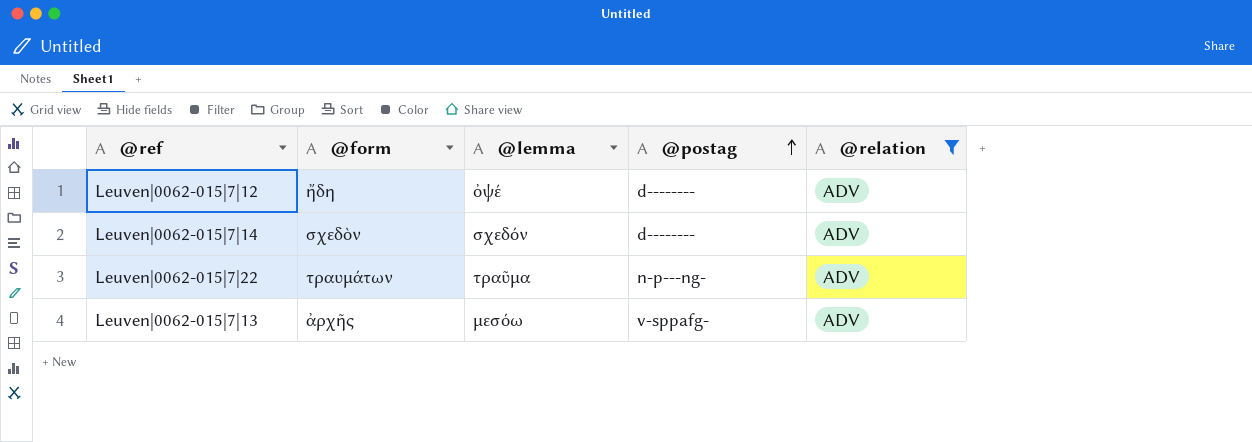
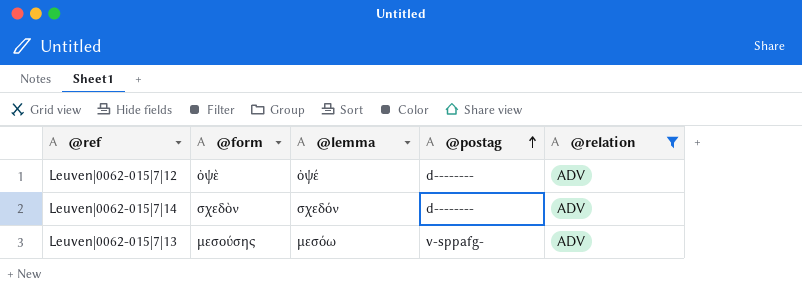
row Leuven|0062-015|7|22: τραυμάτων | τραῦμα | n-p---ng- | ADV -> none
Leuven|0062-015|7|12 | @form: ἤδη -> ὀψὲ
Leuven|0062-015|7|13 | @form: ἀρχῆς -> μεσούσης

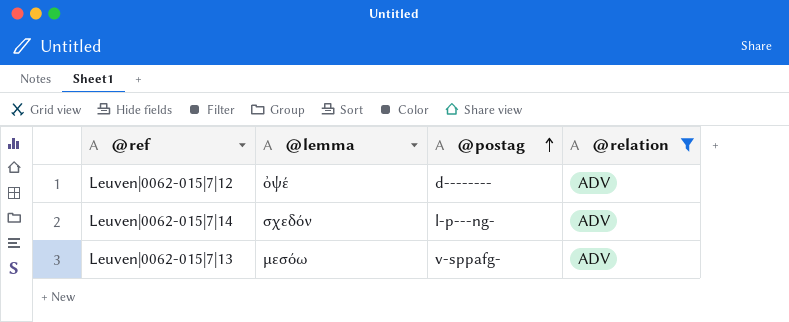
column @form | position: 2 -> none
Leuven|0062-015|7|14 | @postag: d-------- -> l-p---ng-

